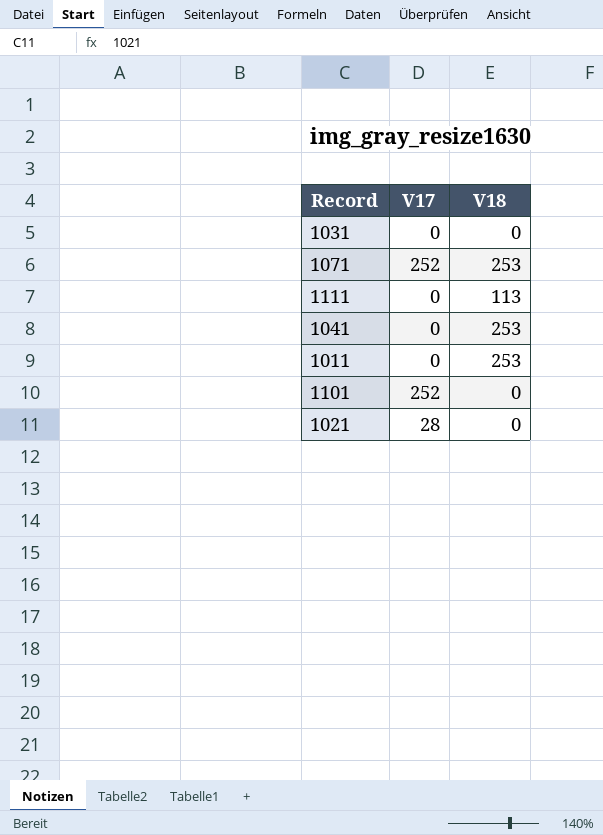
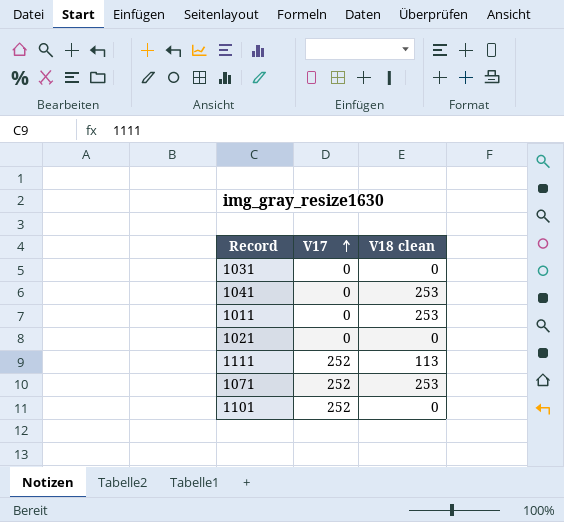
row order: none -> V17 ascending
column name: V18 -> V18 clean
1021 | V17: 28 -> 0
1111 | V17: 0 -> 252

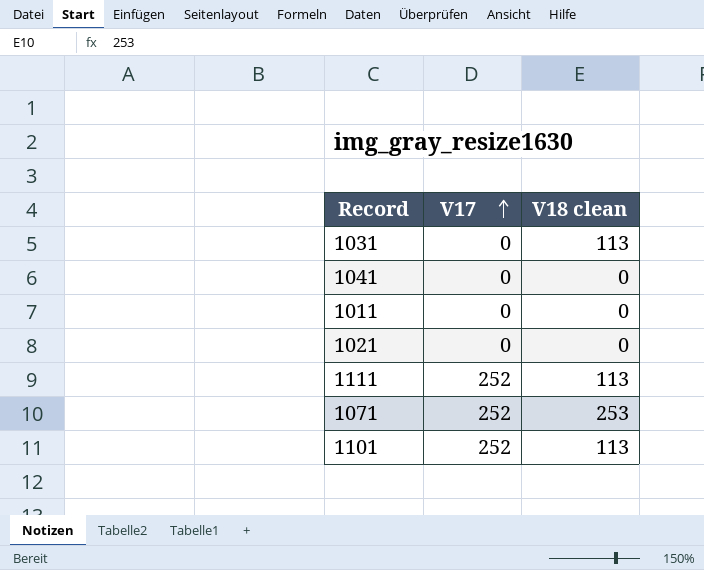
1031 | V18 clean: 0 -> 113
1041 | V18 clean: 253 -> 0
1011 | V18 clean: 253 -> 0
1101 | V18 clean: 0 -> 113

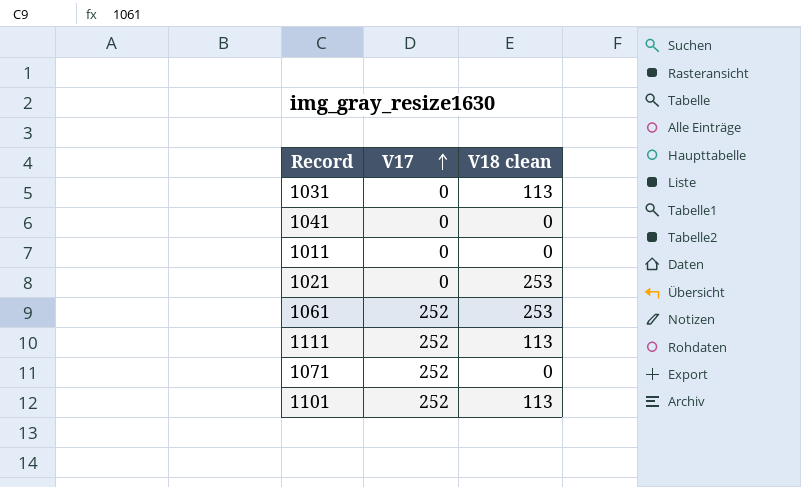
1021 | V18 clean: 0 -> 253
row 1061: none -> 252 | 253
1071 | V18 clean: 253 -> 0

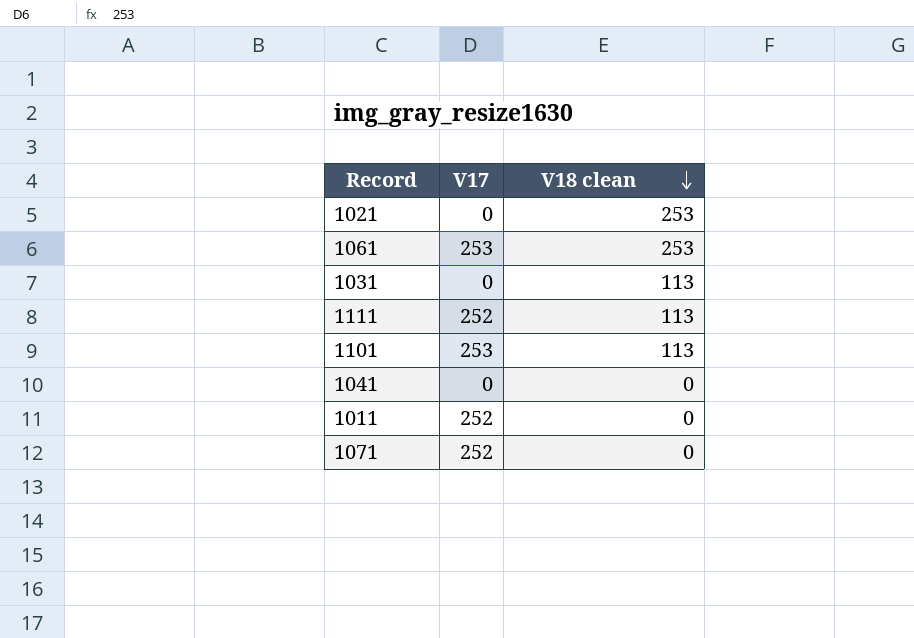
row order: V17 ascending -> V18 clean descending
1061 | V17: 252 -> 253
1101 | V17: 252 -> 253
1011 | V17: 0 -> 252

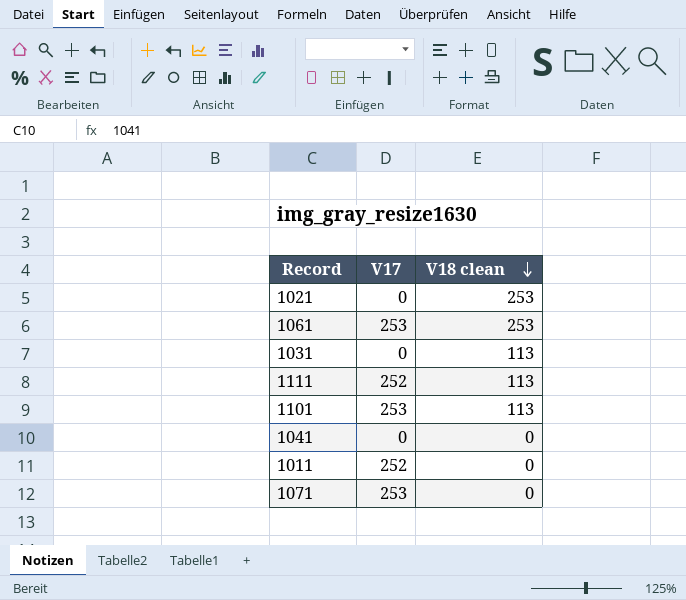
1071 | V17: 252 -> 253

